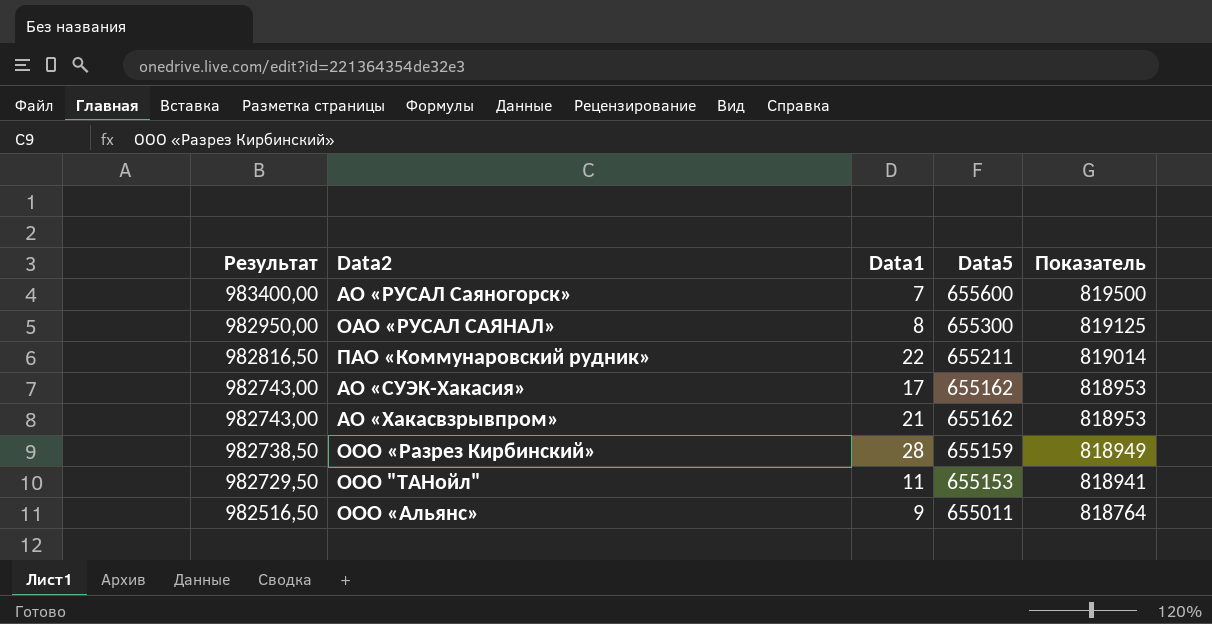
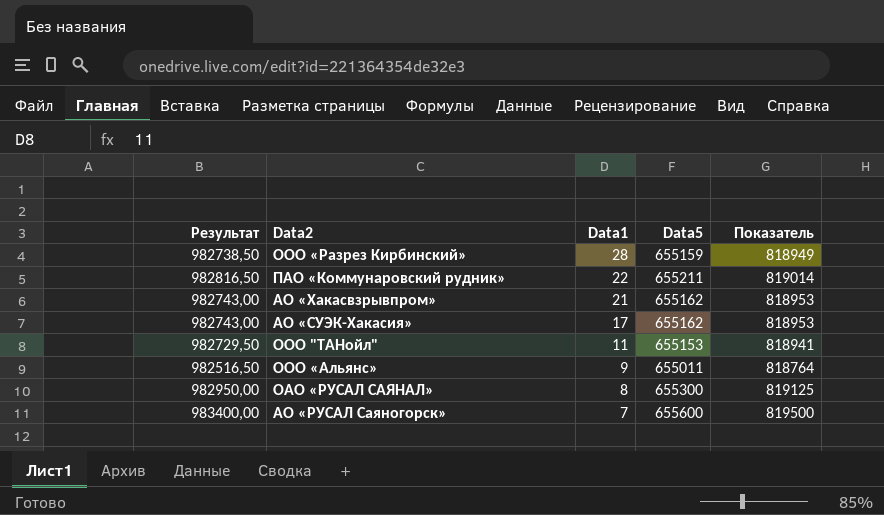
row order: Результат descending -> Data1 descending

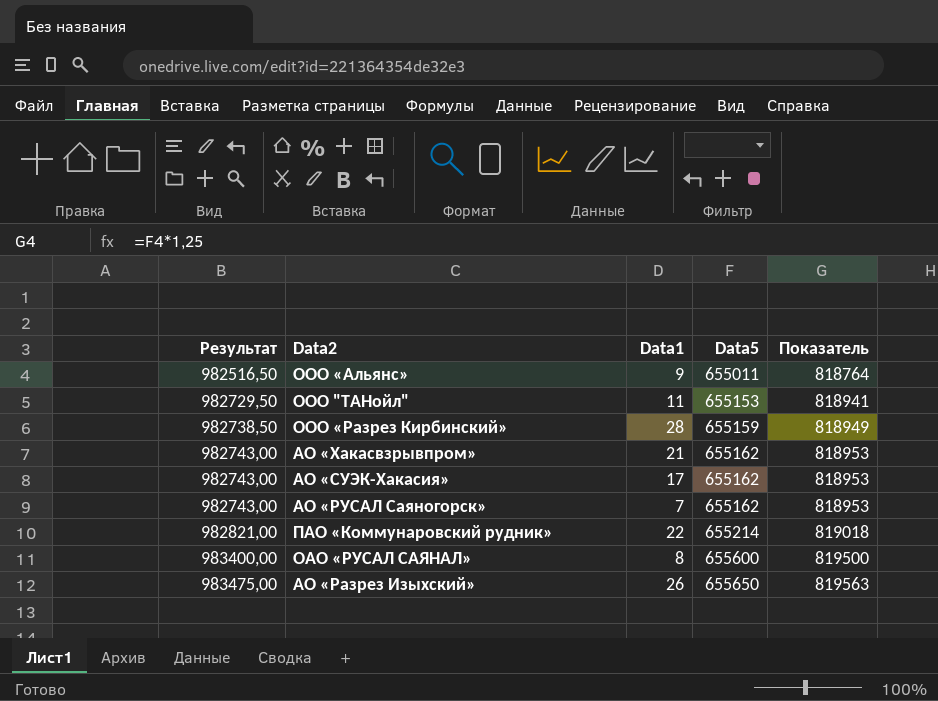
row order: Data1 descending -> Результат ascending
АО «РУСАЛ Саяногорск» | Результат: 983400,00 -> 982743,00
АО «РУСАЛ Саяногорск» | Data5: 655600 -> 655162
АО «РУСАЛ Саяногорск» | Показатель: 819500 -> 818953
ПАО «Коммунаровский рудник» | Результат: 982816,50 -> 982821,00
ПАО «Коммунаровский рудник» | Data5: 655211 -> 655214
ПАО «Коммунаровский рудник» | Показатель: 819014 -> 819018
ОАО «РУСАЛ САЯНАЛ» | Результат: 982950,00 -> 983400,00
ОАО «РУСАЛ САЯНАЛ» | Data5: 655300 -> 655600
ОАО «РУСАЛ САЯНАЛ» | Показатель: 819125 -> 819500
row АО «Разрез Изыхский»: none -> 983475,00 | 26 | 655650 | 819563

